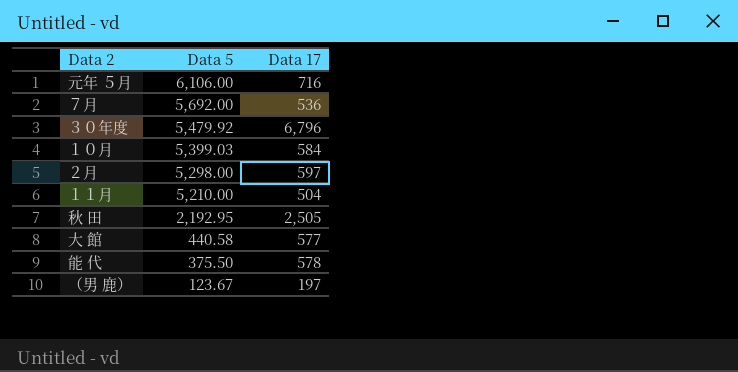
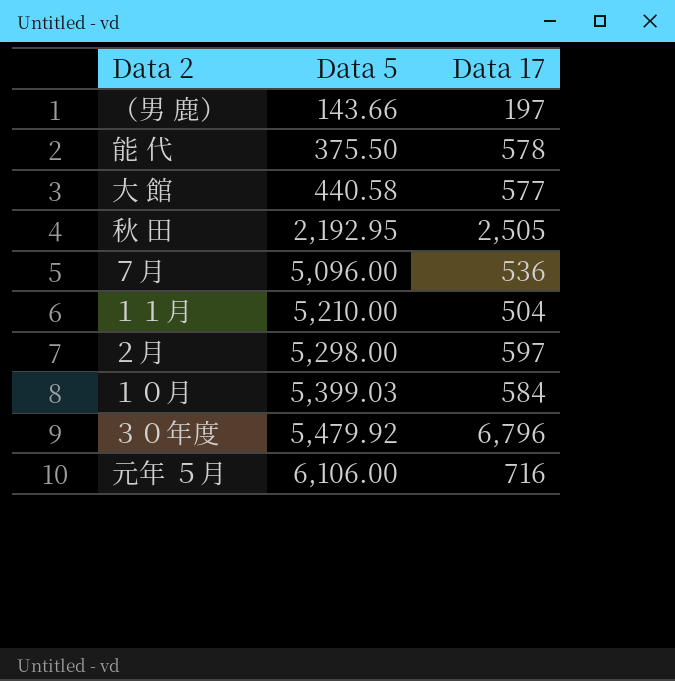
row order: Data 5 descending -> Data 5 ascending
（男 鹿） | Data 5: 123.67 -> 143.66
７月 | Data 5: 5,692.00 -> 5,096.00

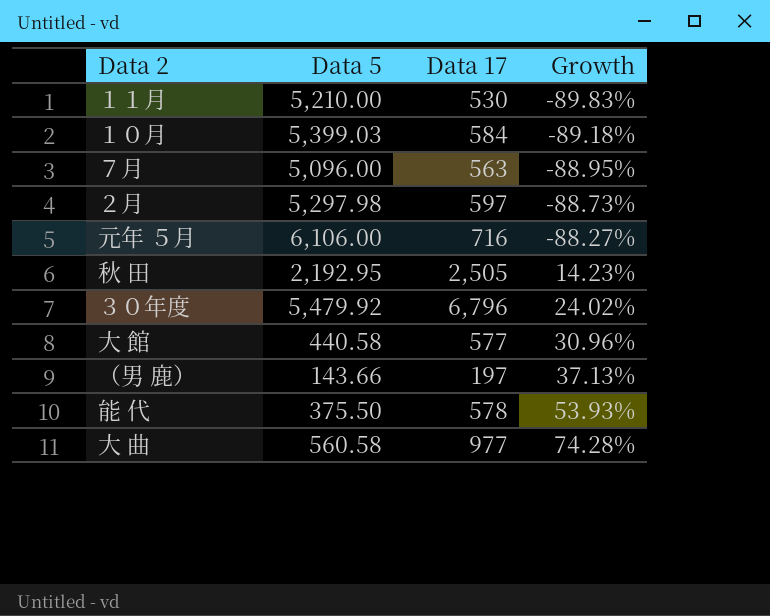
row order: Data 5 ascending -> Growth ascending
column Growth | formula: none -> ([Data 17] - [Data 5]) / [Data 5]
１１月 | Data 17: 504 -> 530
７月 | Data 17: 536 -> 563
２月 | Data 5: 5,298.00 -> 5,297.98
row 大 曲: none -> 560.58 | 977 | 74.28%

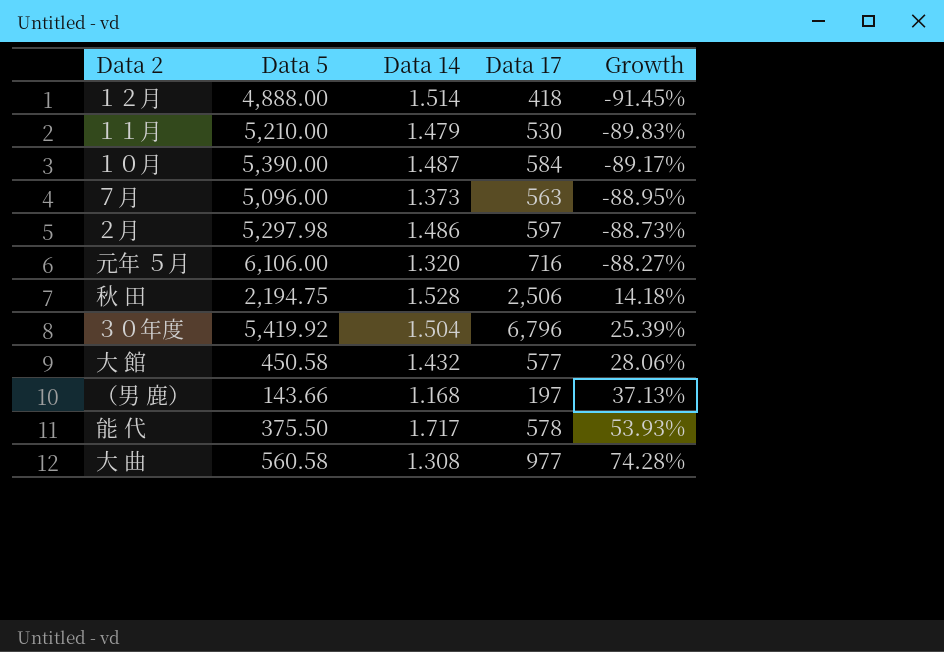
column Data 14 | position: none -> 3
row １２月: none -> 4,888.00 | 1.514 | 418 | -91.45%
１０月 | Data 5: 5,399.03 -> 5,390.00
１０月 | Growth: -89.18% -> -89.17%
秋 田 | Data 5: 2,192.95 -> 2,194.75
秋 田 | Data 17: 2,505 -> 2,506
秋 田 | Growth: 14.23% -> 14.18%
３０年度 | Data 5: 5,479.92 -> 5,419.92
３０年度 | Growth: 24.02% -> 25.39%
大 館 | Data 5: 440.58 -> 450.58
大 館 | Growth: 30.96% -> 28.06%

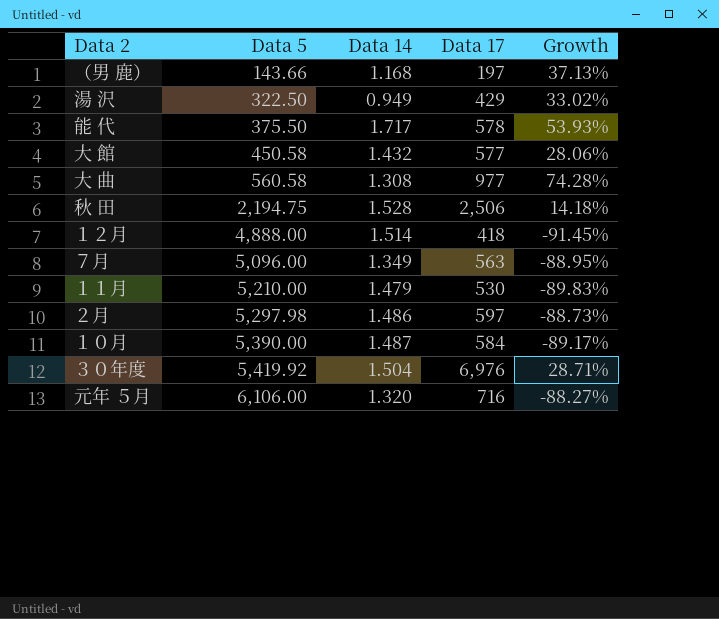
row order: Growth ascending -> Data 5 ascending
row 湯 沢: none -> 322.50 | 0.949 | 429 | 33.02%
７月 | Data 14: 1.373 -> 1.349
３０年度 | Data 17: 6,796 -> 6,976
３０年度 | Growth: 25.39% -> 28.71%

